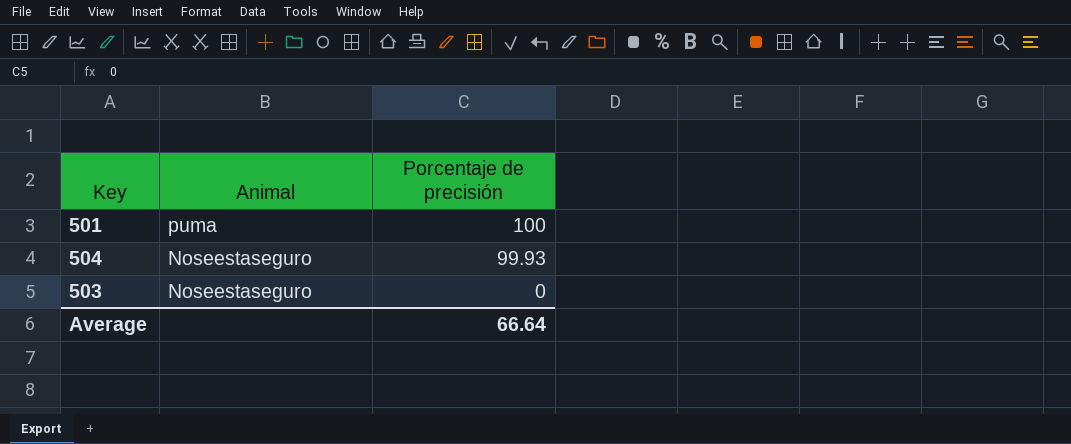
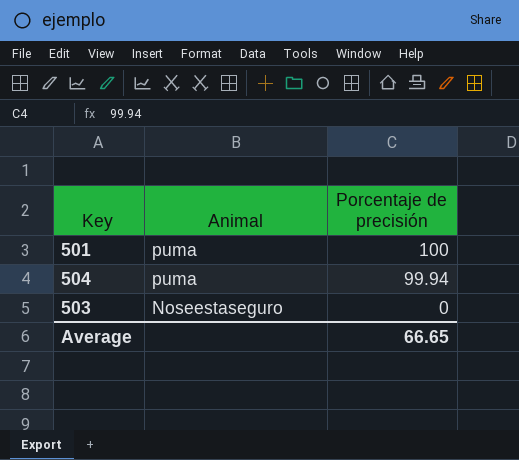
504 | Animal: Noseestaseguro -> puma
504 | Porcentaje de precisión: 99.93 -> 99.94
Average | Porcentaje de precisión: 66.64 -> 66.65

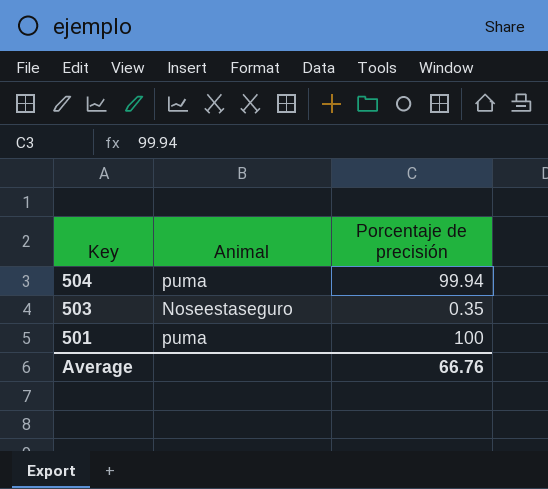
row order: Animal descending -> Key descending
503 | Porcentaje de precisión: 0 -> 0.35
Average | Porcentaje de precisión: 66.65 -> 66.76

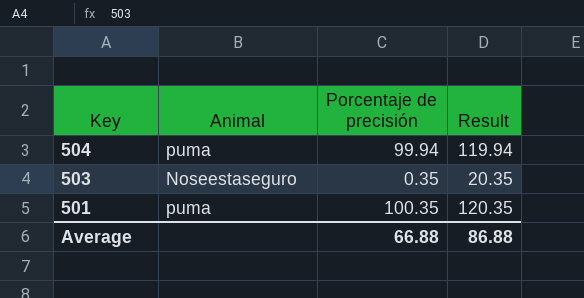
column Result | formula: none -> [Porcentaje de precisión] + 20
501 | Porcentaje de precisión: 100 -> 100.35
Average | Porcentaje de precisión: 66.76 -> 66.88

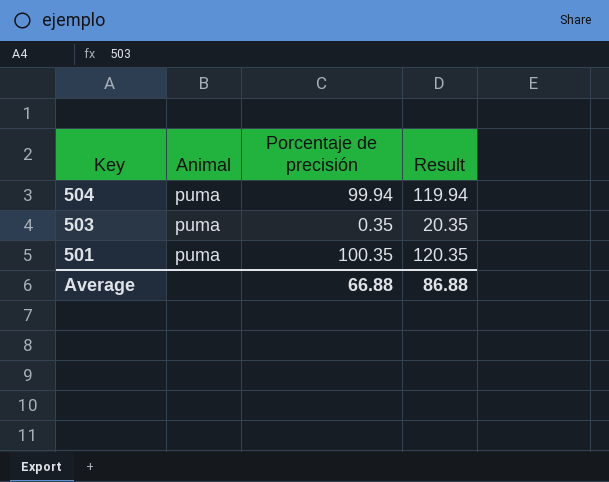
503 | Animal: Noseestaseguro -> puma

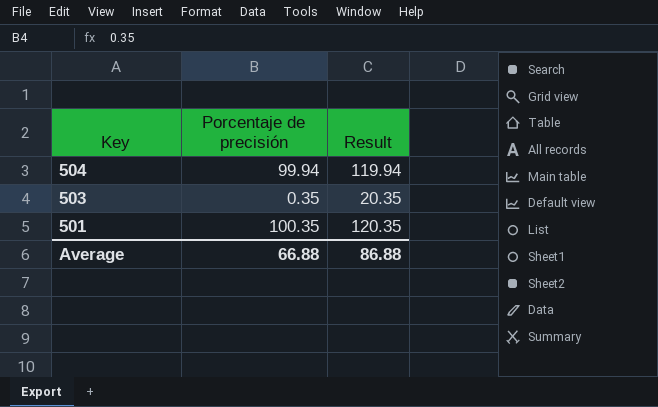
column Animal | position: 2 -> none

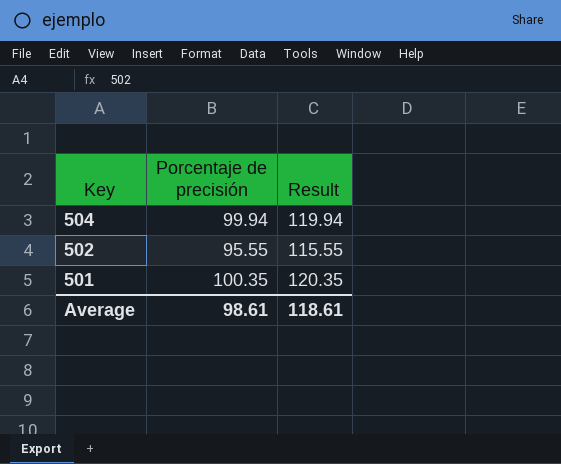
row 503: 0.35 | 20.35 -> none
row 502: none -> 95.55 | 115.55
Average | Porcentaje de precisión: 66.88 -> 98.61
Average | Result: 86.88 -> 118.61

